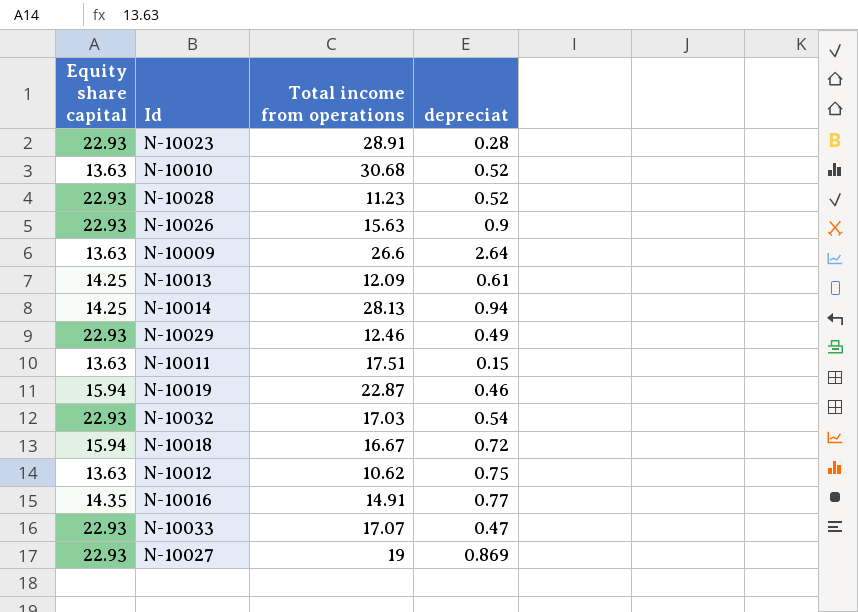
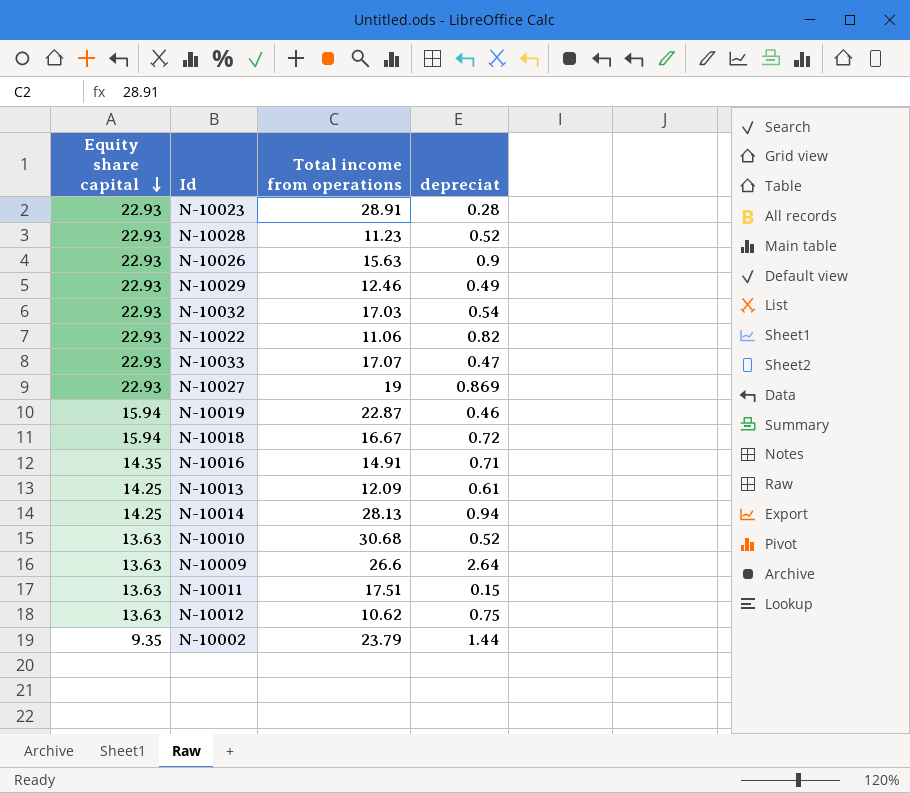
row order: none -> Equity share capital descending
row N-10022: none -> 22.93 | 11.06 | 0.82
N-10016 | depreciat: 0.77 -> 0.71
row N-10002: none -> 9.35 | 23.79 | 1.44

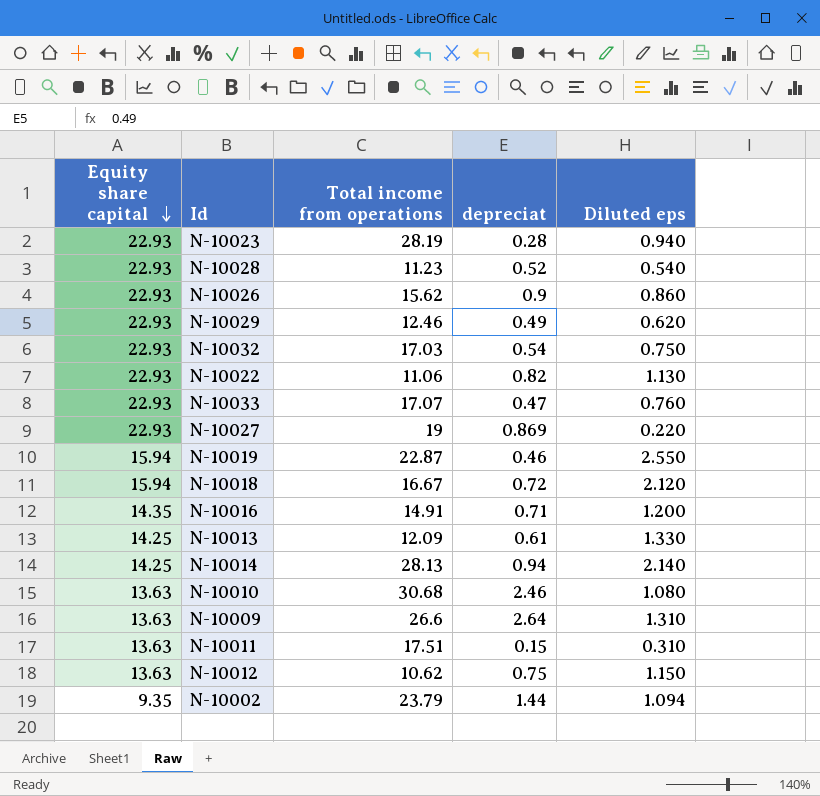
column Diluted eps | position: none -> 5
N-10023 | Total income from operations: 28.91 -> 28.19
N-10026 | Total income from operations: 15.63 -> 15.62
N-10010 | depreciat: 0.52 -> 2.46

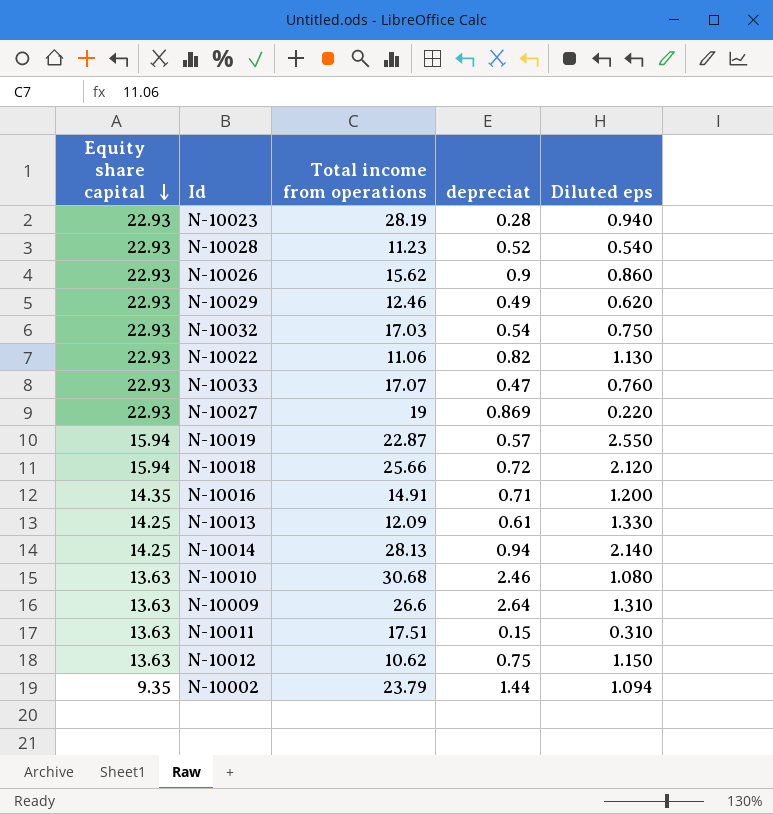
N-10019 | depreciat: 0.46 -> 0.57
N-10018 | Total income from operations: 16.67 -> 25.66

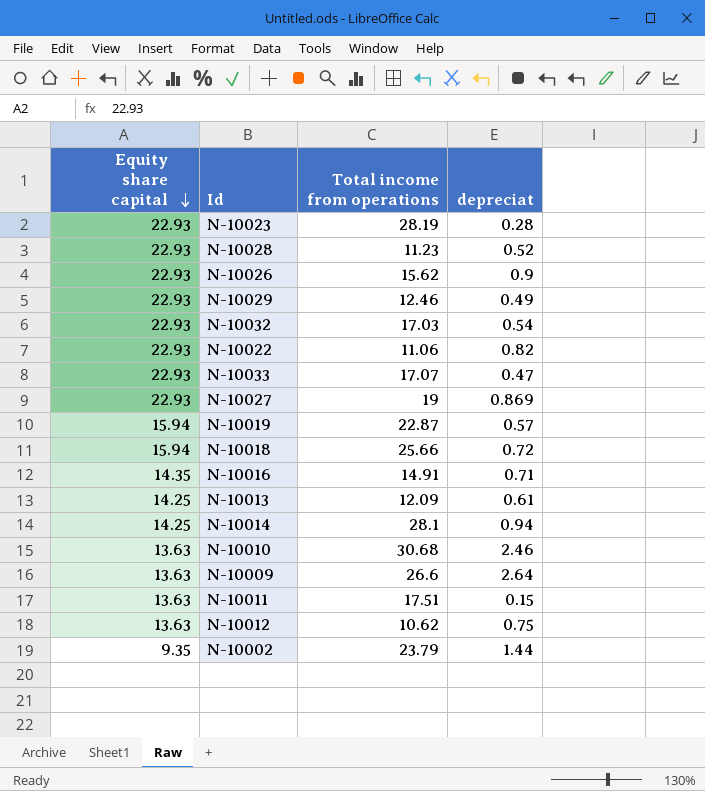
column Diluted eps | position: 5 -> none
N-10014 | Total income from operations: 28.13 -> 28.1

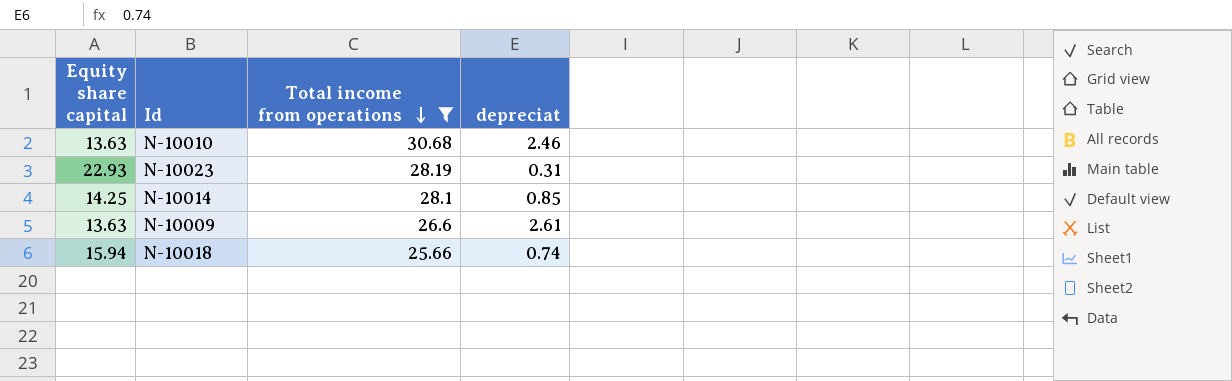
filter: none -> Total income from operations >= 25.66
row order: Equity share capital descending -> Total income from operations descending
N-10023 | depreciat: 0.28 -> 0.31
N-10014 | depreciat: 0.94 -> 0.85
N-10009 | depreciat: 2.64 -> 2.61
N-10018 | depreciat: 0.72 -> 0.74

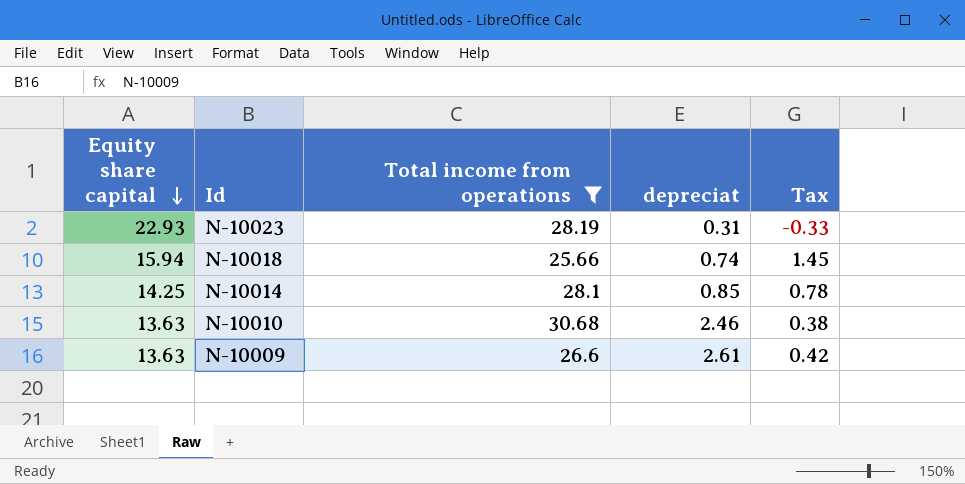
row order: Total income from operations descending -> Equity share capital descending
column Tax | position: none -> 5

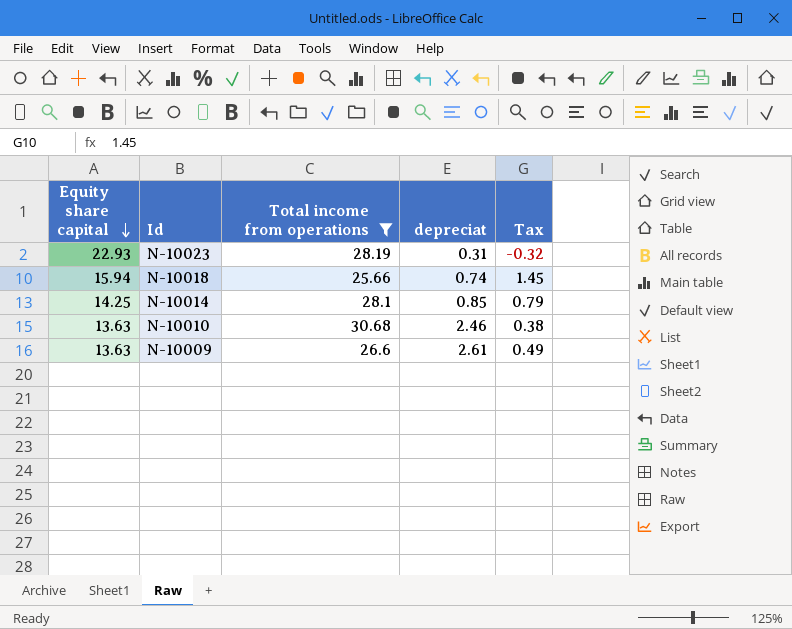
N-10023 | Tax: -0.33 -> -0.32
N-10014 | Tax: 0.78 -> 0.79
N-10009 | Tax: 0.42 -> 0.49

